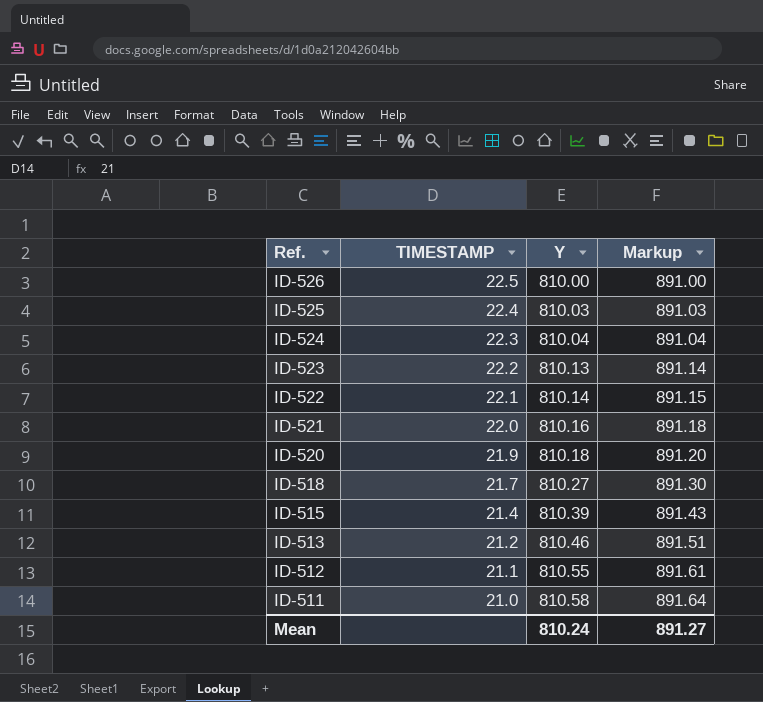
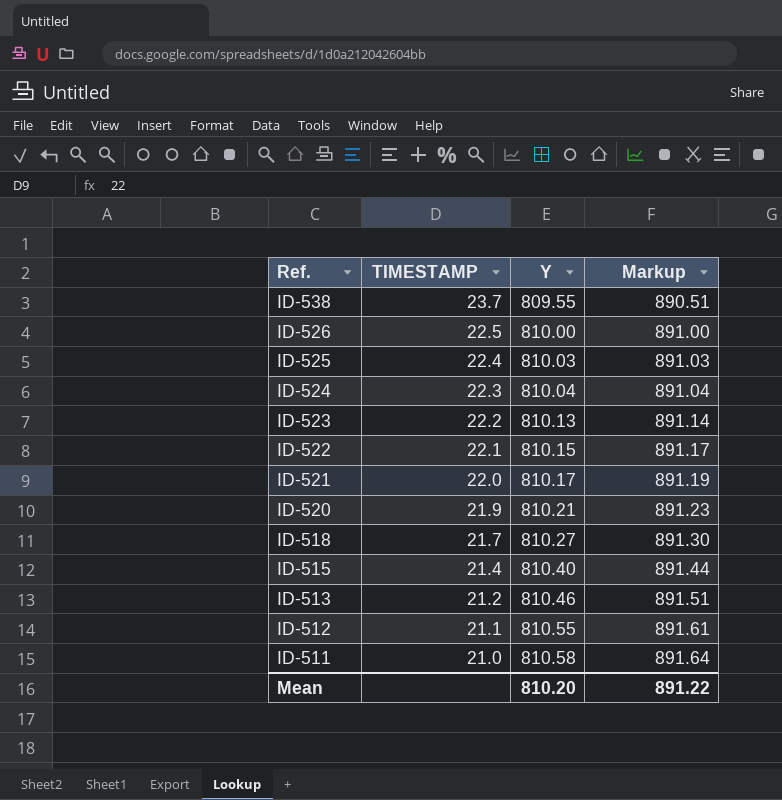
row ID-538: none -> 23.7 | 809.55 | 890.51
ID-522 | Y: 810.14 -> 810.15
ID-522 | Markup: 891.15 -> 891.17
ID-521 | Y: 810.16 -> 810.17
ID-521 | Markup: 891.18 -> 891.19
ID-520 | Y: 810.18 -> 810.21
ID-520 | Markup: 891.20 -> 891.23
ID-515 | Y: 810.39 -> 810.40
ID-515 | Markup: 891.43 -> 891.44
Mean | Y: 810.24 -> 810.20
Mean | Markup: 891.27 -> 891.22

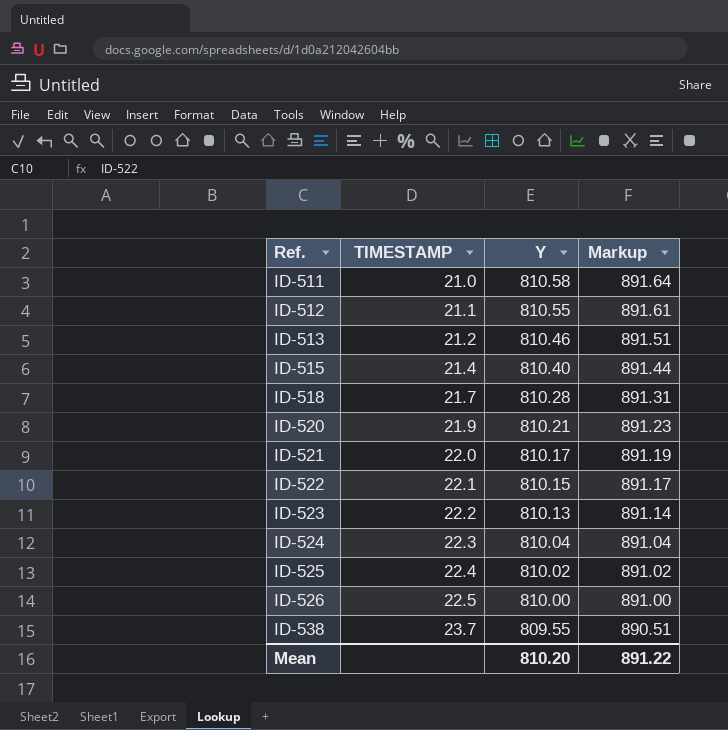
row order: Ref. descending -> Ref. ascending
ID-518 | Y: 810.27 -> 810.28
ID-518 | Markup: 891.30 -> 891.31
ID-525 | Y: 810.03 -> 810.02
ID-525 | Markup: 891.03 -> 891.02

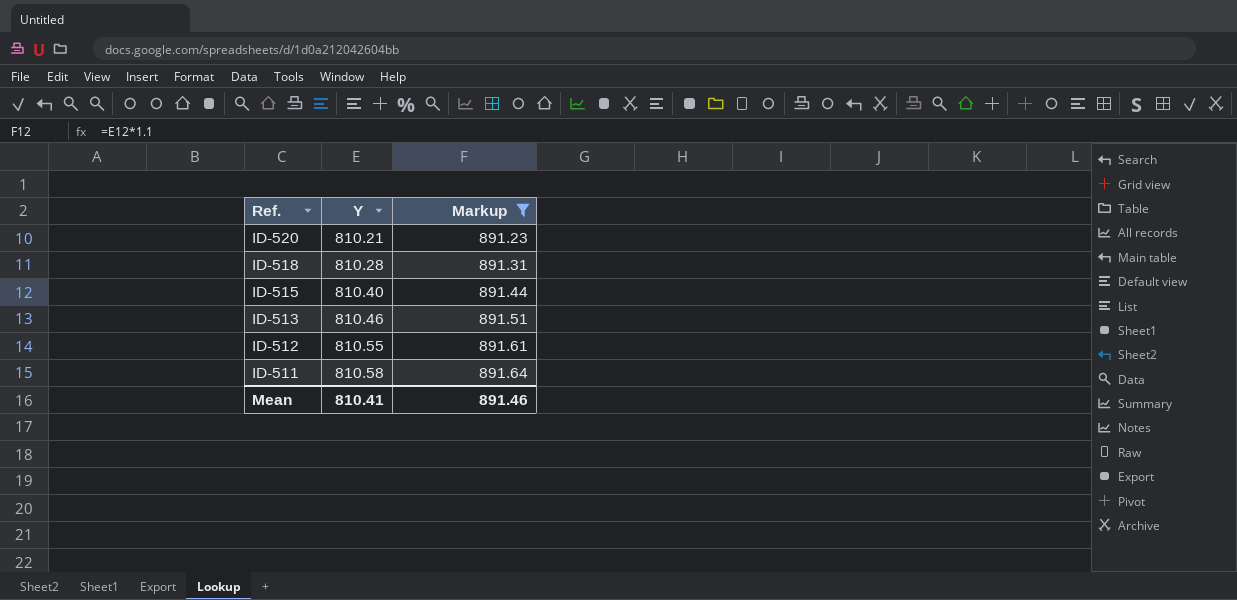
filter: none -> Markup >= 891.23
row order: Ref. ascending -> Ref. descending
column TIMESTAMP | position: 2 -> none
Mean | Y: 810.20 -> 810.41
Mean | Markup: 891.22 -> 891.46

